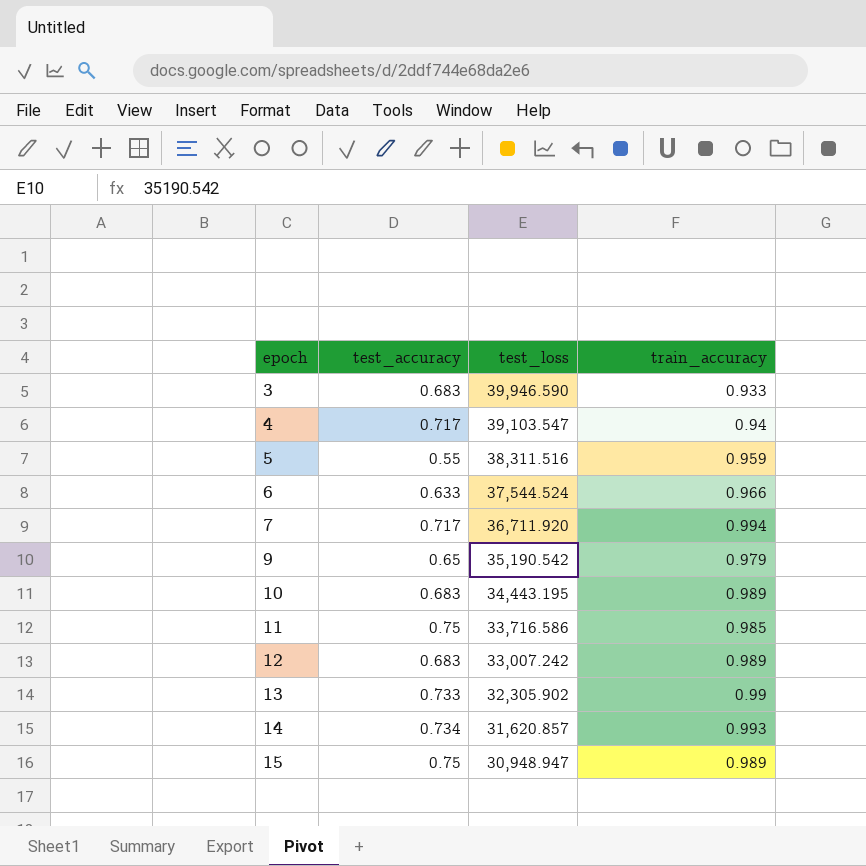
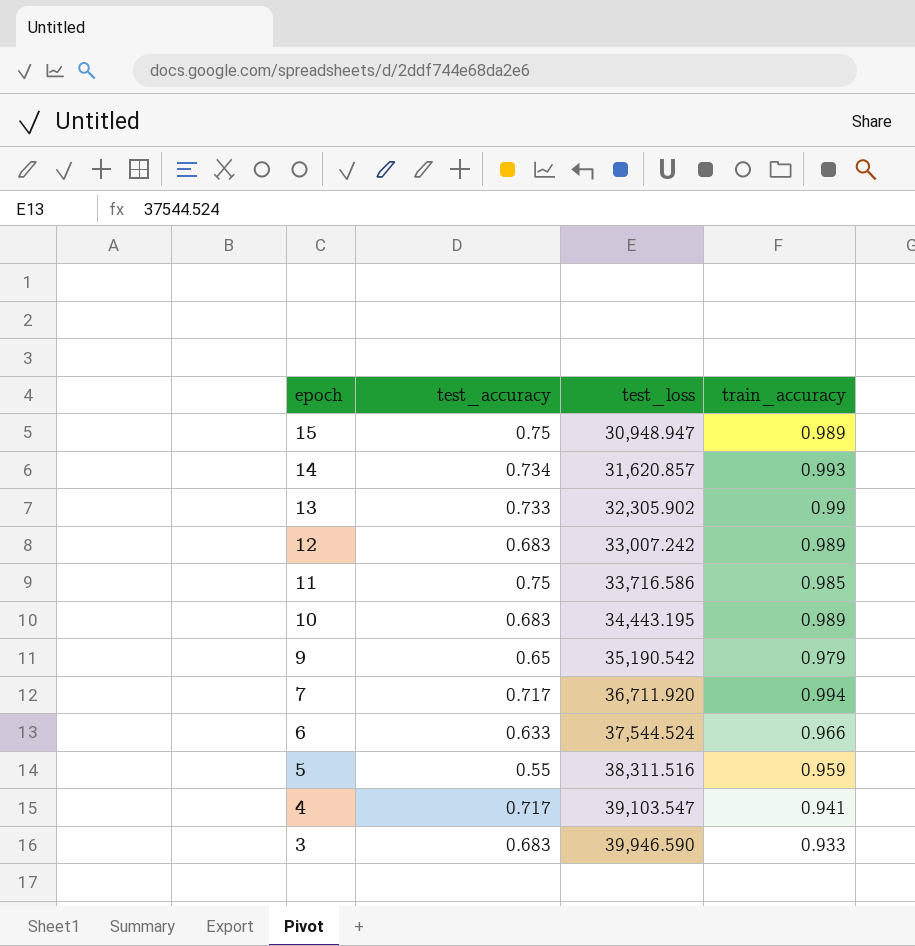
row order: epoch ascending -> epoch descending
4 | train_accuracy: 0.94 -> 0.941

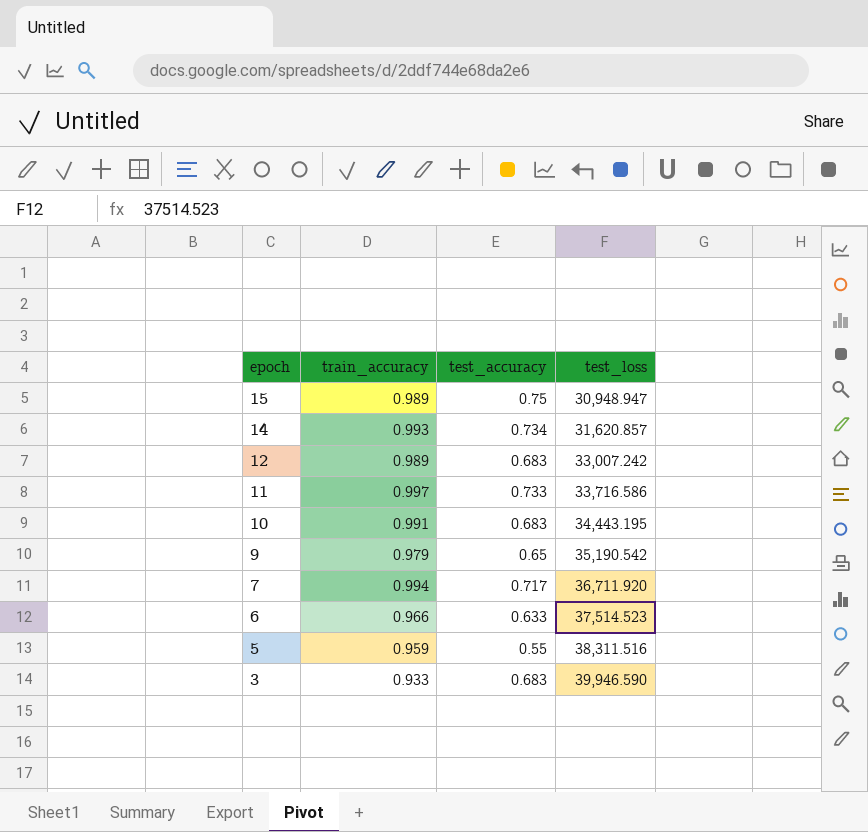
column train_accuracy | position: 4 -> 2
row 13: 0.733 | 32,305.902 | 0.99 -> none
row 4: 0.717 | 39,103.547 | 0.941 -> none
11 | train_accuracy: 0.985 -> 0.997
11 | test_accuracy: 0.75 -> 0.733
10 | train_accuracy: 0.989 -> 0.991
6 | test_loss: 37,544.524 -> 37,514.523

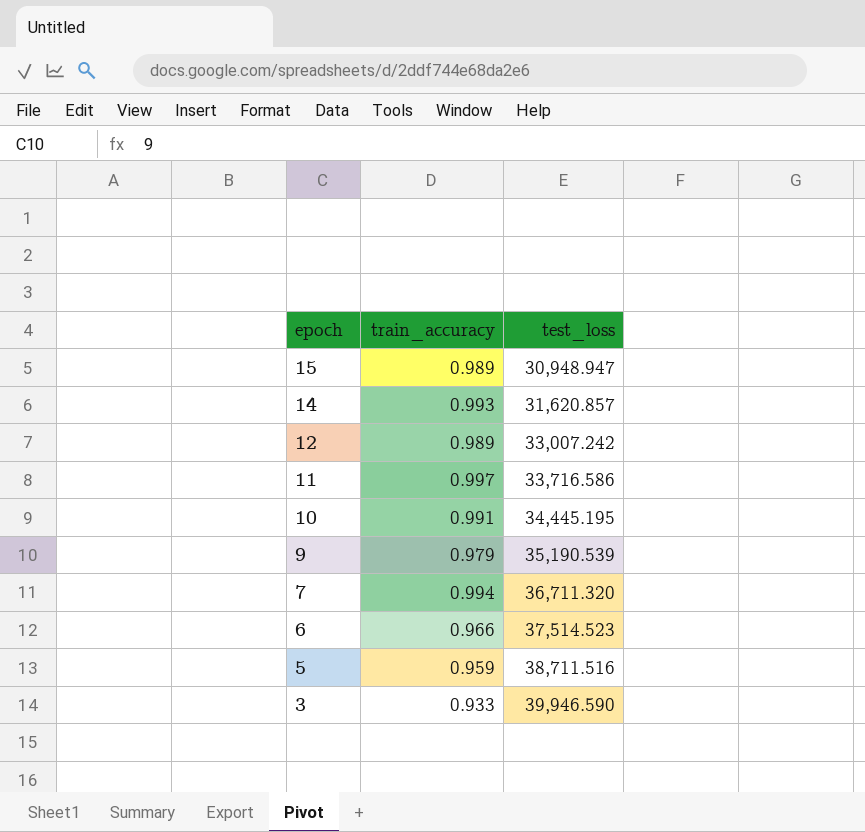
column test_accuracy | position: 3 -> none
10 | test_loss: 34,443.195 -> 34,445.195
9 | test_loss: 35,190.542 -> 35,190.539
7 | test_loss: 36,711.920 -> 36,711.320
5 | test_loss: 38,311.516 -> 38,711.516

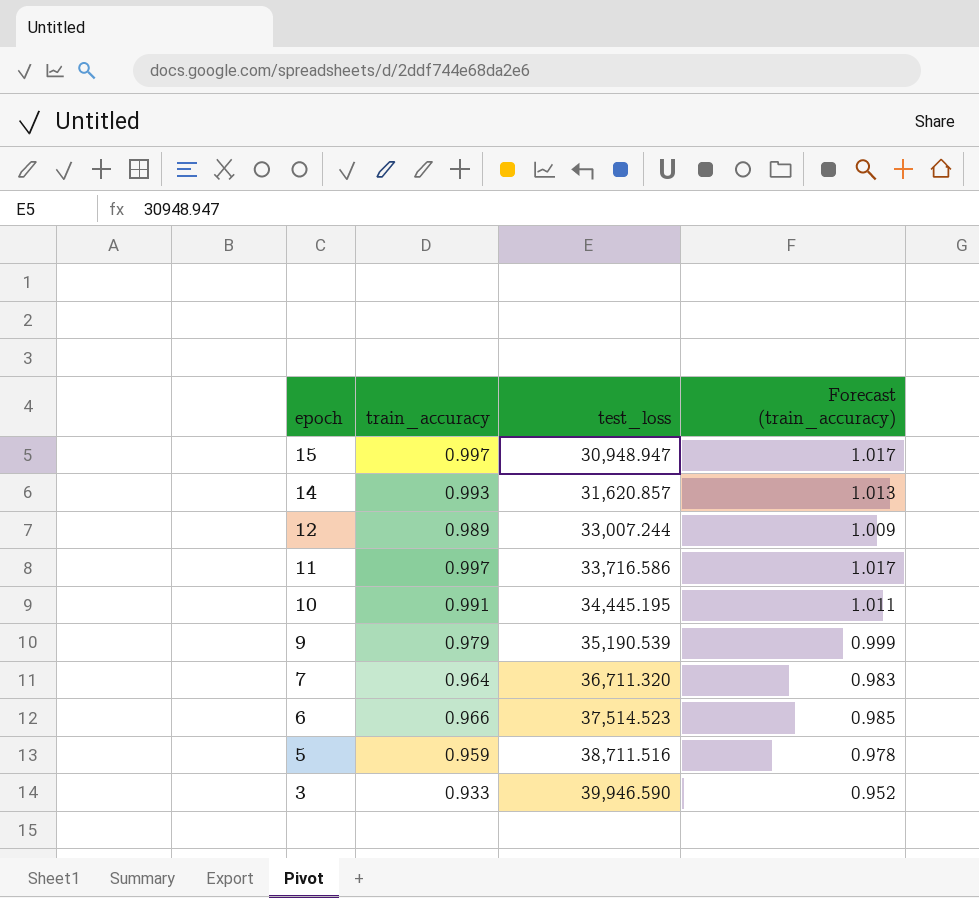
column Forecast (train_accuracy) | formula: none -> [train_accuracy] * 1.02
15 | train_accuracy: 0.989 -> 0.997
12 | test_loss: 33,007.242 -> 33,007.244
7 | train_accuracy: 0.994 -> 0.964

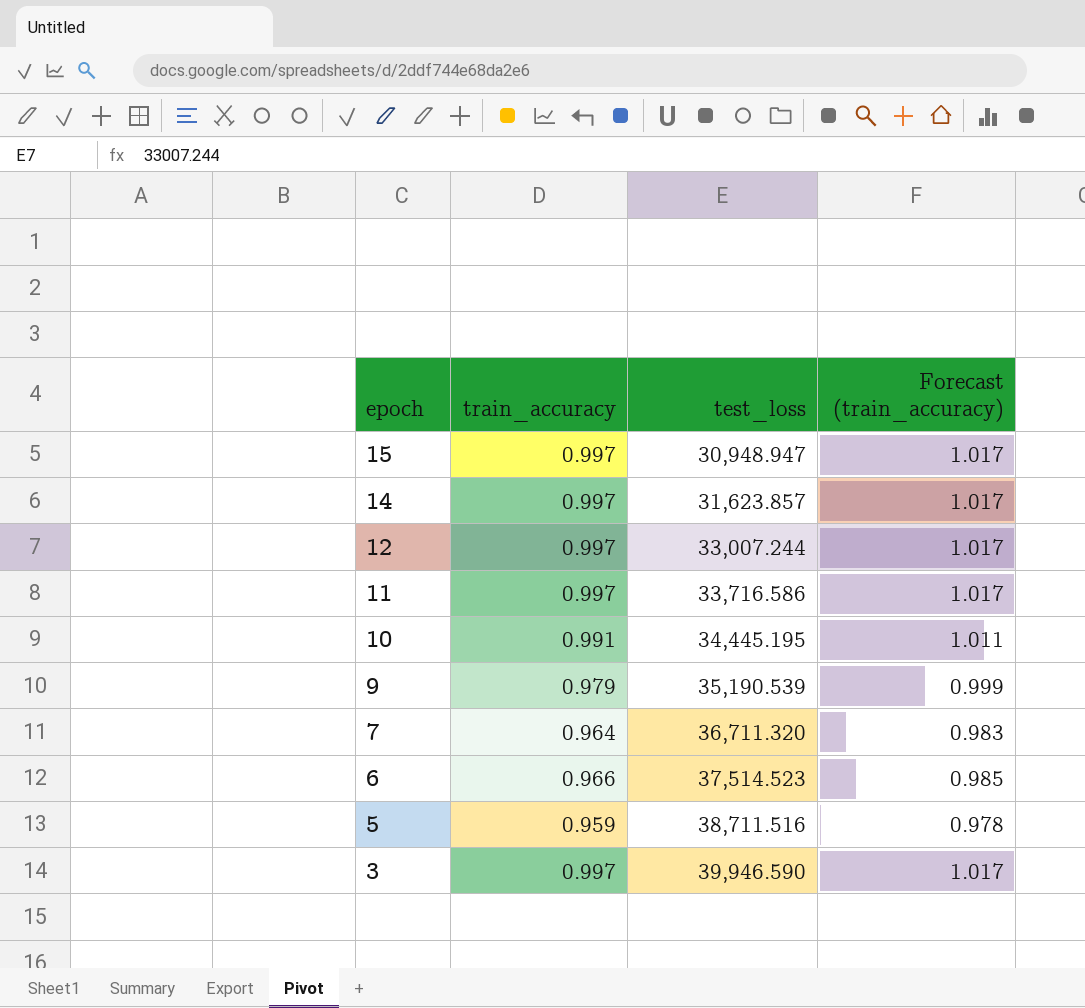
14 | train_accuracy: 0.993 -> 0.997
14 | test_loss: 31,620.857 -> 31,623.857
14 | Forecast (train_accuracy): 1.013 -> 1.017
12 | train_accuracy: 0.989 -> 0.997
12 | Forecast (train_accuracy): 1.009 -> 1.017
3 | train_accuracy: 0.933 -> 0.997
3 | Forecast (train_accuracy): 0.952 -> 1.017

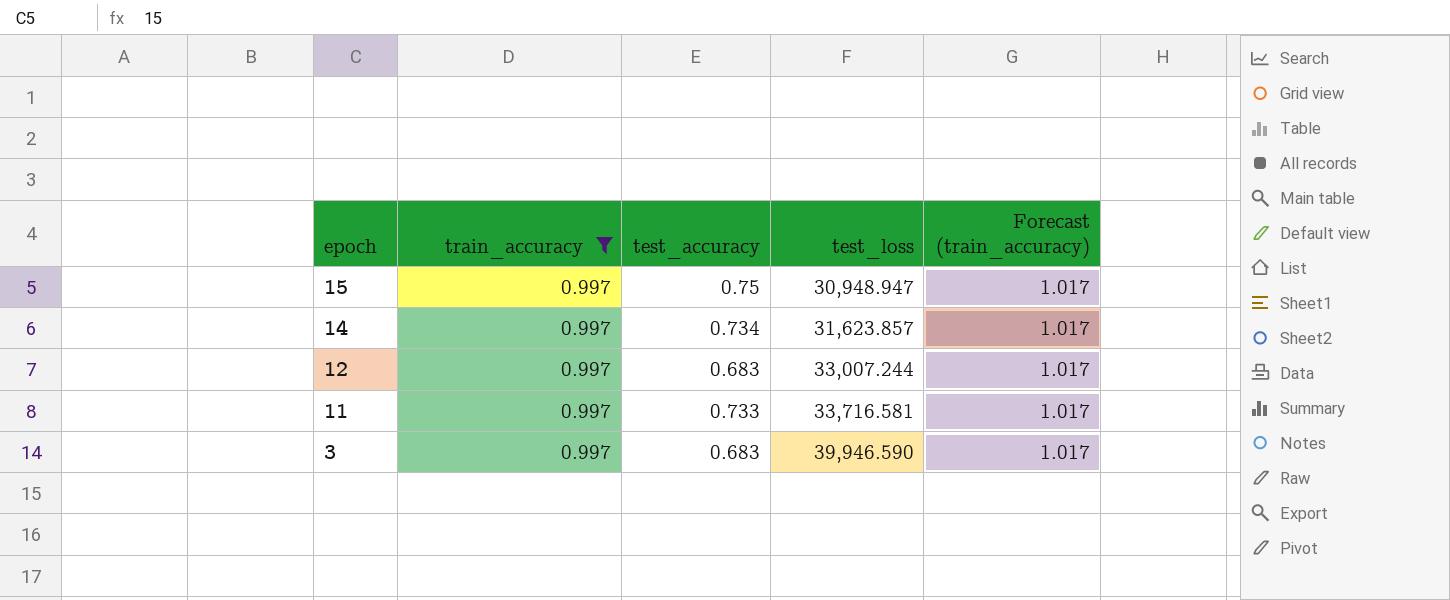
filter: none -> train_accuracy = 0.997
column test_accuracy | position: none -> 3
11 | test_loss: 33,716.586 -> 33,716.581

